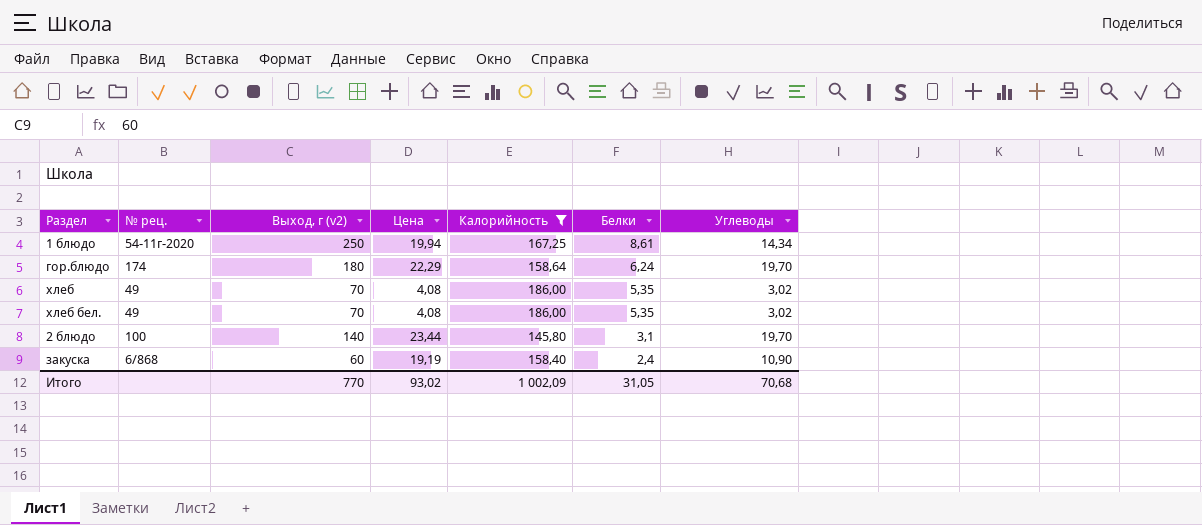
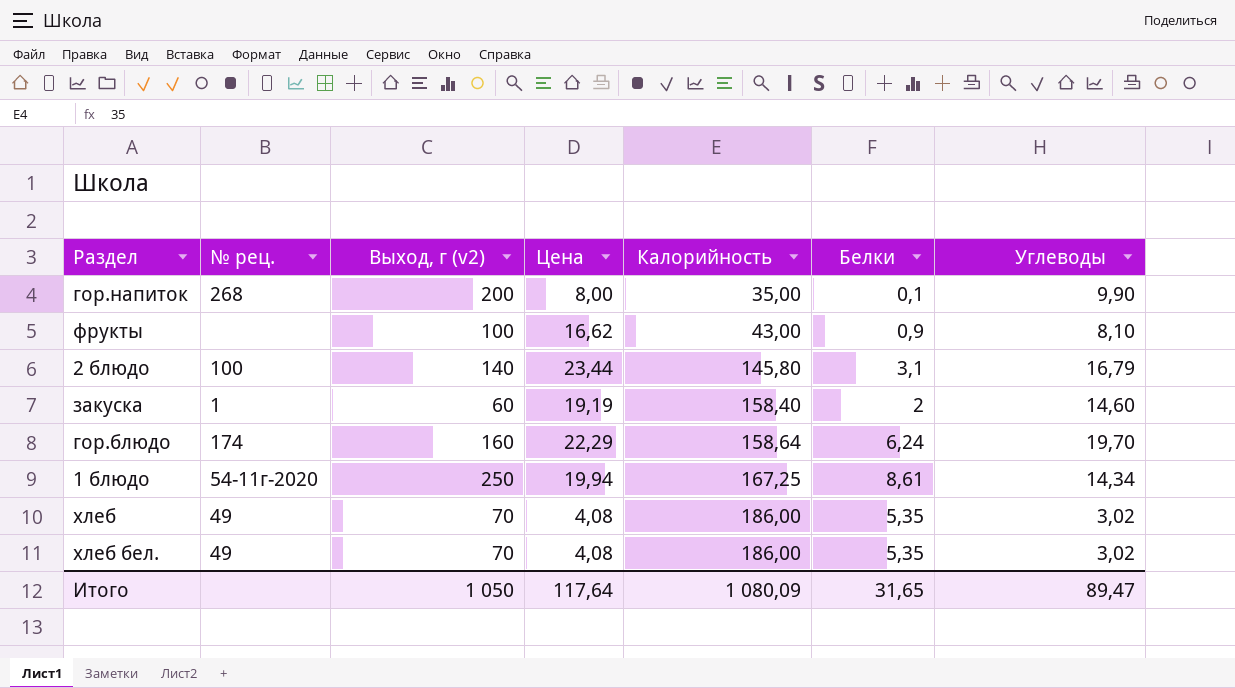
filter: Калорийность >= 145,80 -> none
row order: Белки descending -> Калорийность ascending
2 блюдо | Углеводы: 19,70 -> 16,79
закуска | № рец.: 6/868 -> 1
закуска | Белки: 2,4 -> 2
закуска | Углеводы: 10,90 -> 14,60
гор.блюдо | Выход, г (v2): 180 -> 160
Итого | Выход, г (v2): 770 -> 1 050
Итого | Цена: 93,02 -> 117,64
Итого | Калорийность: 1 002,09 -> 1 080,09
Итого | Белки: 31,05 -> 31,65
Итого | Углеводы: 70,68 -> 89,47

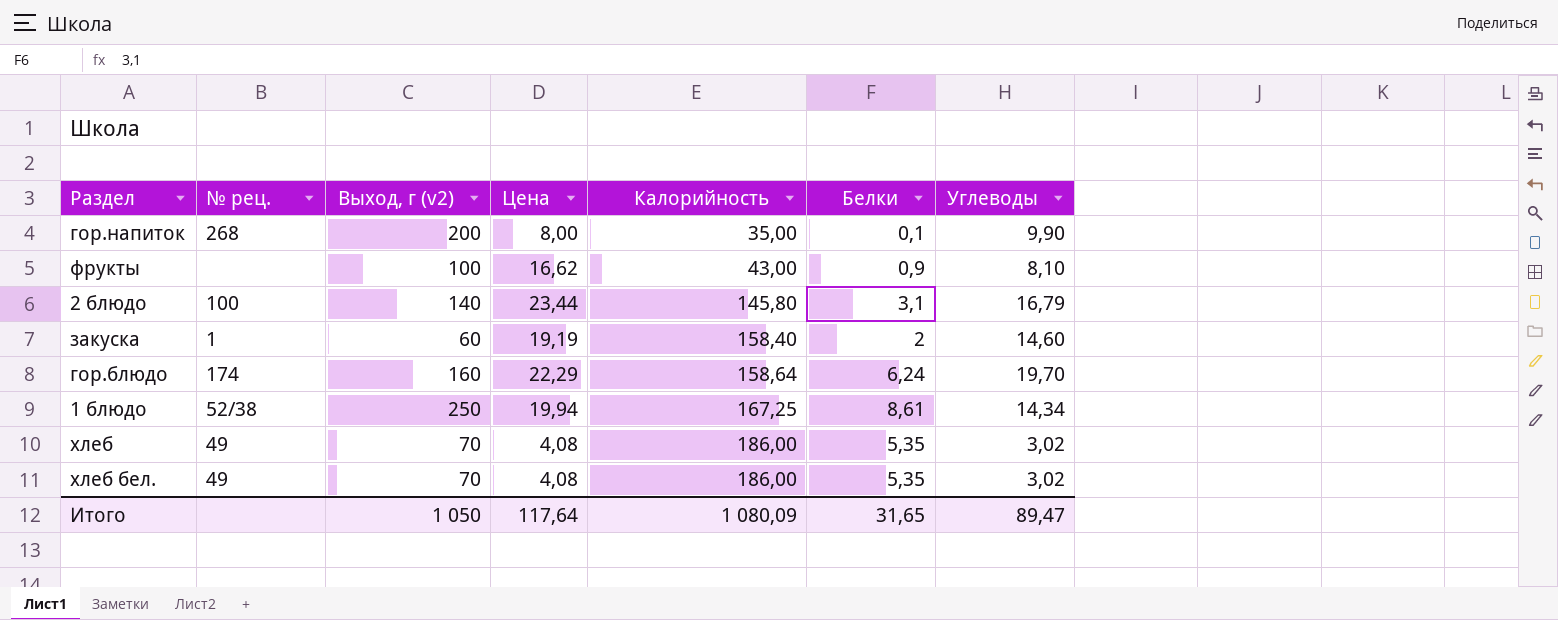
1 блюдо | № рец.: 54-11г-2020 -> 52/38

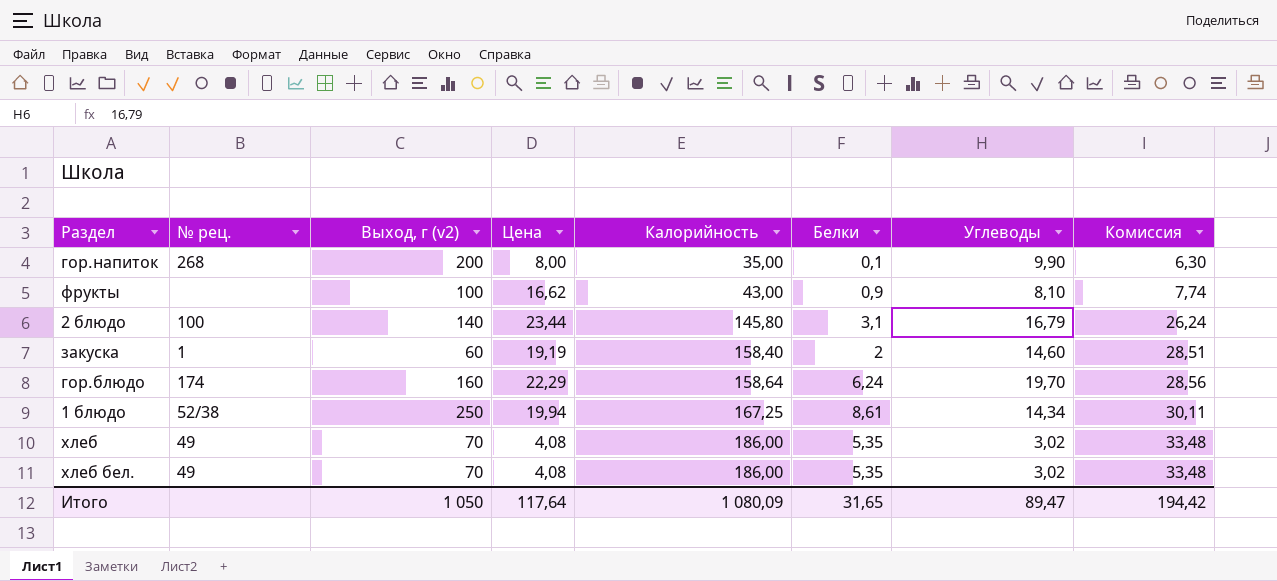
column Комиссия | formula: none -> [Калорийность] * 0,18

